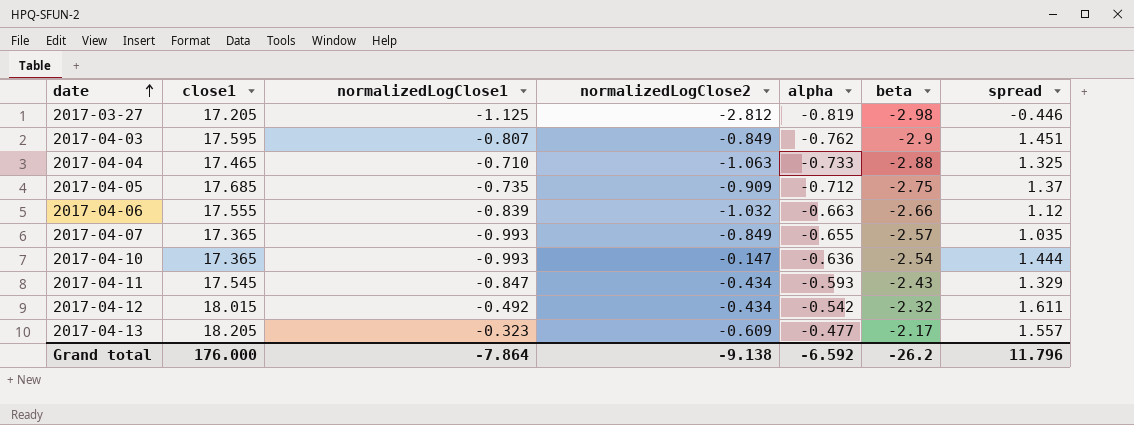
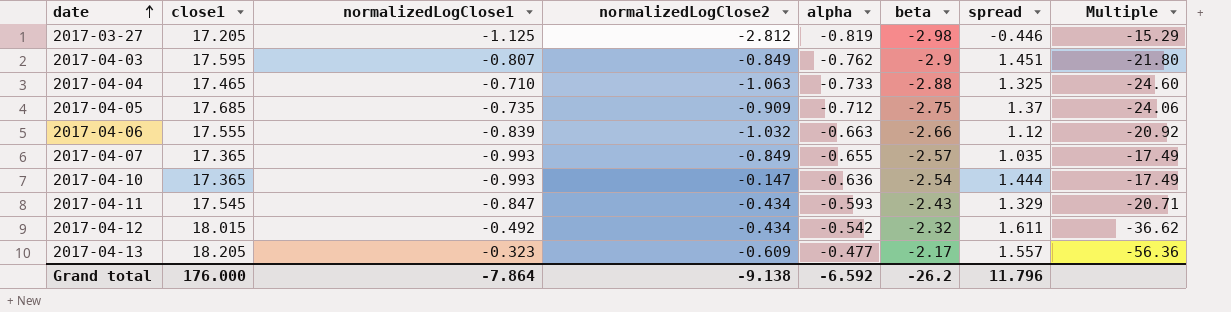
column Multiple | formula: none -> [close1] / [normalizedLogClose1]

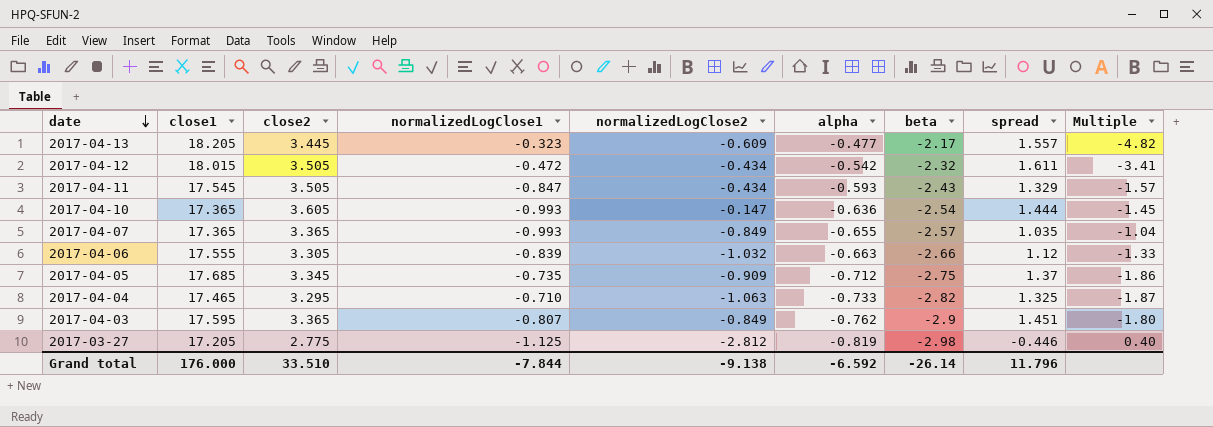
row order: date ascending -> date descending
column close2 | position: none -> 3
column Multiple | formula: [close1] / [normalizedLogClose1] -> [spread] / [normalizedLogClose1]
2017-04-12 | normalizedLogClose1: -0.492 -> -0.472
2017-04-04 | beta: -2.88 -> -2.82
Grand total | normalizedLogClose1: -7.864 -> -7.844
Grand total | beta: -26.2 -> -26.14

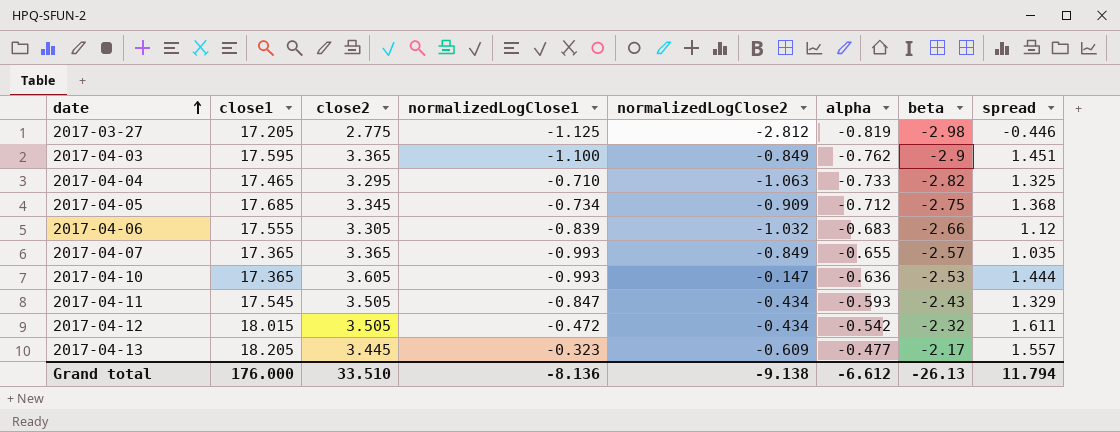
row order: date descending -> date ascending
column Multiple | formula: [spread] / [normalizedLogClose1] -> none
2017-04-03 | normalizedLogClose1: -0.807 -> -1.100
2017-04-05 | normalizedLogClose1: -0.735 -> -0.734
2017-04-05 | spread: 1.37 -> 1.368
2017-04-06 | alpha: -0.663 -> -0.683
2017-04-10 | beta: -2.54 -> -2.53
Grand total | normalizedLogClose1: -7.844 -> -8.136
Grand total | alpha: -6.592 -> -6.612
Grand total | beta: -26.14 -> -26.13
Grand total | spread: 11.796 -> 11.794

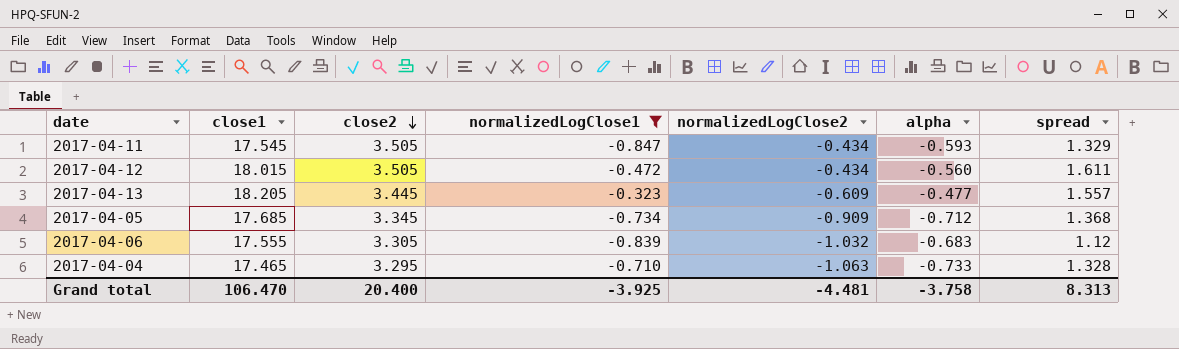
filter: none -> normalizedLogClose1 >= -0.847
row order: date ascending -> close2 descending
column beta | position: 7 -> none
2017-04-12 | alpha: -0.542 -> -0.560
2017-04-04 | spread: 1.325 -> 1.328
Grand total | close1: 176.000 -> 106.470
Grand total | close2: 33.510 -> 20.400
Grand total | normalizedLogClose1: -8.136 -> -3.925
Grand total | normalizedLogClose2: -9.138 -> -4.481
Grand total | alpha: -6.612 -> -3.758
Grand total | spread: 11.794 -> 8.313

